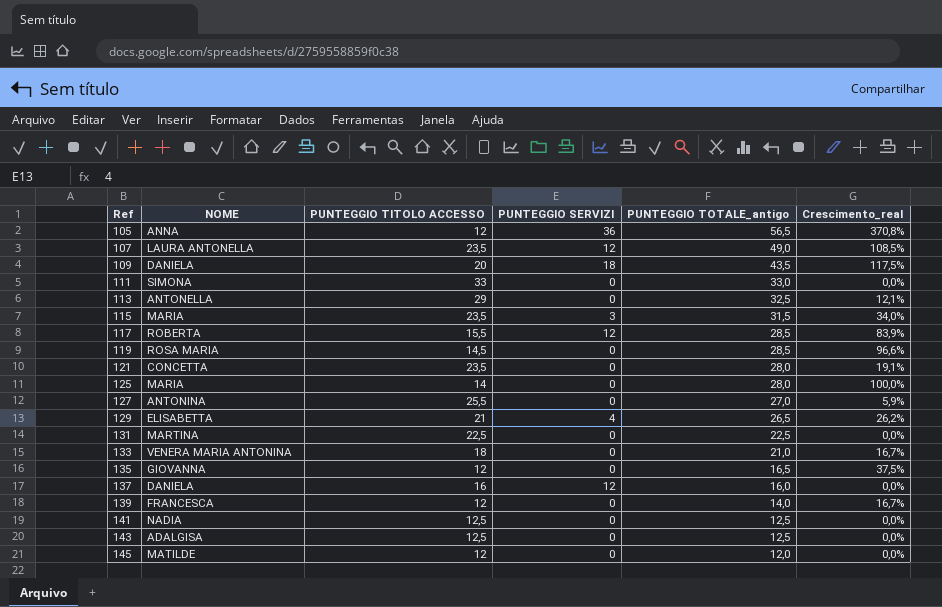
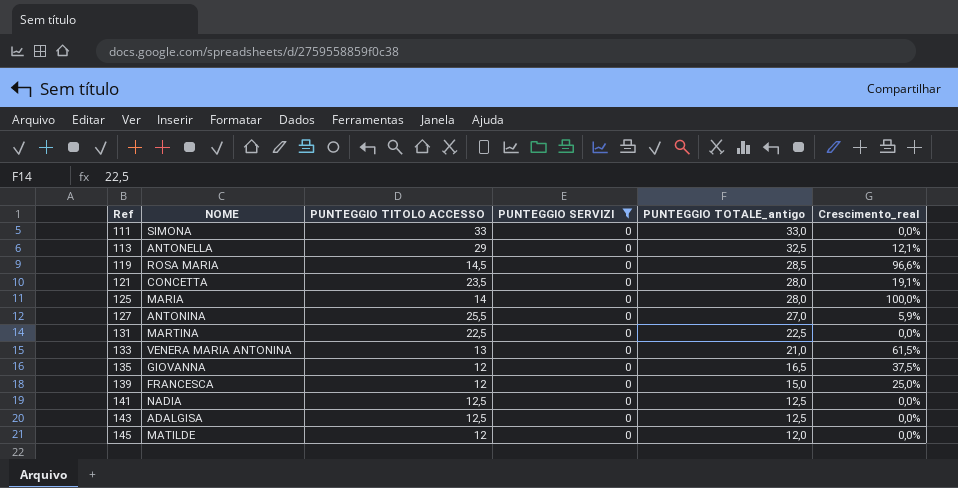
filter: none -> PUNTEGGIO SERVIZI = 0
133 | PUNTEGGIO TITOLO ACCESSO: 18 -> 13
133 | Crescimento_real: 16,7% -> 61,5%
139 | PUNTEGGIO TOTALE_antigo: 14,0 -> 15,0
139 | Crescimento_real: 16,7% -> 25,0%

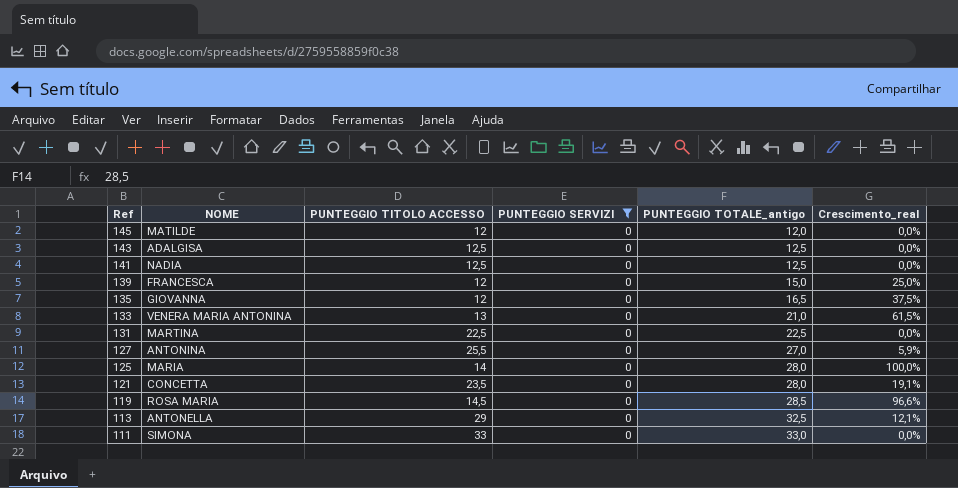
row order: Ref ascending -> Ref descending

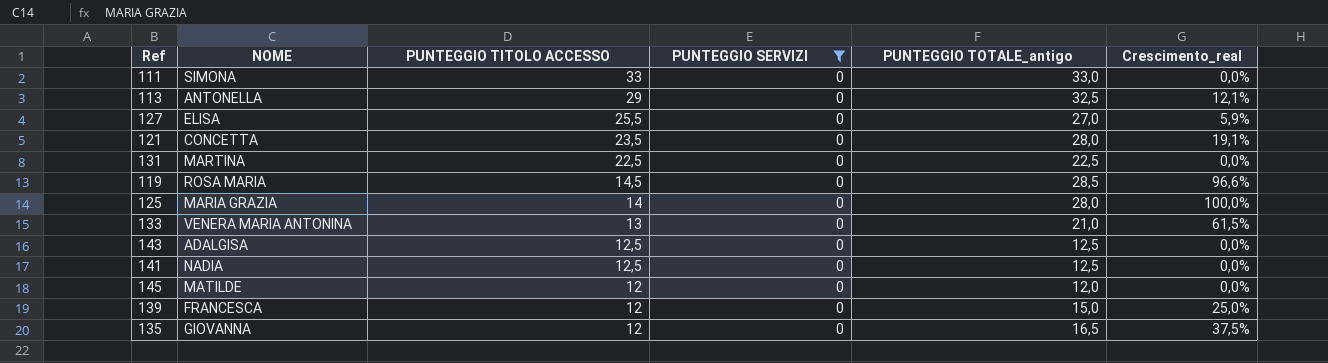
row order: Ref descending -> PUNTEGGIO TITOLO ACCESSO descending
127 | NOME: ANTONINA -> ELISA
125 | NOME: MARIA -> MARIA GRAZIA

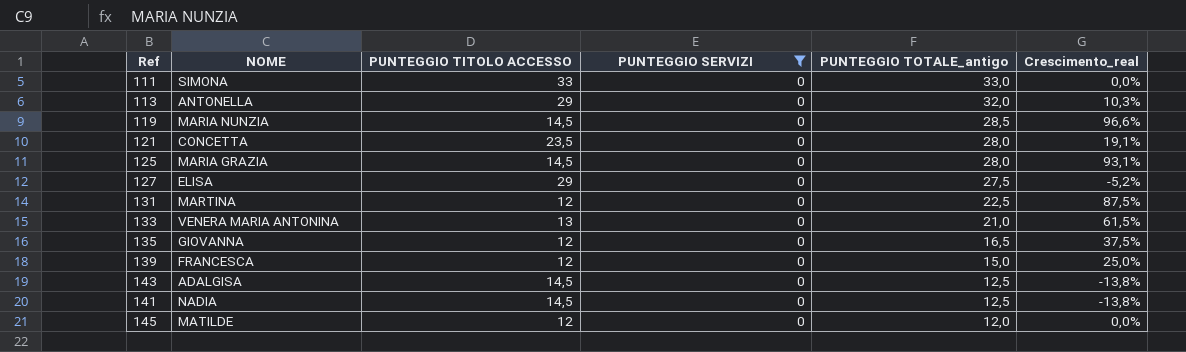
row order: PUNTEGGIO TITOLO ACCESSO descending -> PUNTEGGIO TOTALE_antigo descending
113 | PUNTEGGIO TOTALE_antigo: 32,5 -> 32,0
113 | Crescimento_real: 12,1% -> 10,3%
119 | NOME: ROSA MARIA -> MARIA NUNZIA
125 | PUNTEGGIO TITOLO ACCESSO: 14 -> 14,5
125 | Crescimento_real: 100,0% -> 93,1%
127 | PUNTEGGIO TITOLO ACCESSO: 25,5 -> 29
127 | PUNTEGGIO TOTALE_antigo: 27,0 -> 27,5
127 | Crescimento_real: 5,9% -> -5,2%
131 | PUNTEGGIO TITOLO ACCESSO: 22,5 -> 12
131 | Crescimento_real: 0,0% -> 87,5%
143 | PUNTEGGIO TITOLO ACCESSO: 12,5 -> 14,5
143 | Crescimento_real: 0,0% -> -13,8%
141 | PUNTEGGIO TITOLO ACCESSO: 12,5 -> 14,5
141 | Crescimento_real: 0,0% -> -13,8%

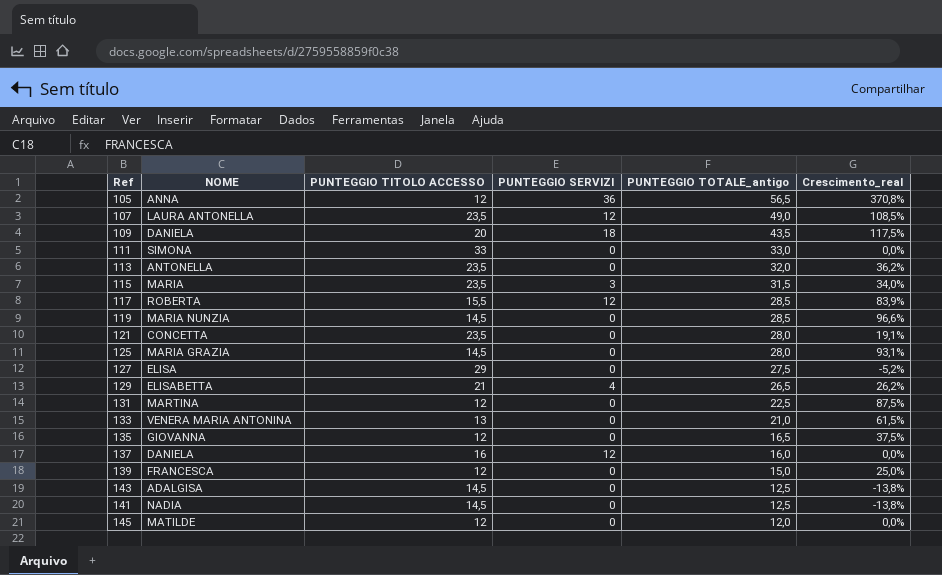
filter: PUNTEGGIO SERVIZI = 0 -> none
113 | PUNTEGGIO TITOLO ACCESSO: 29 -> 23,5
113 | Crescimento_real: 10,3% -> 36,2%

